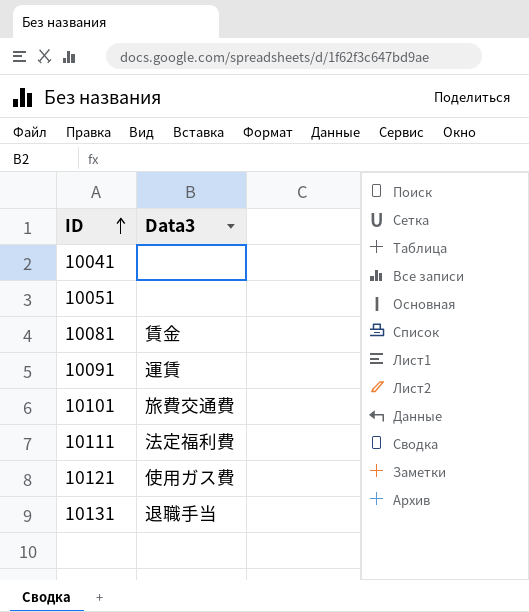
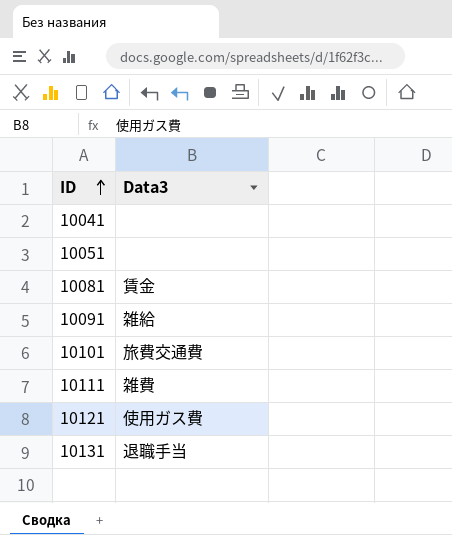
10091 | Data3: 運賃 -> 雑給
10111 | Data3: 法定福利費 -> 雑費

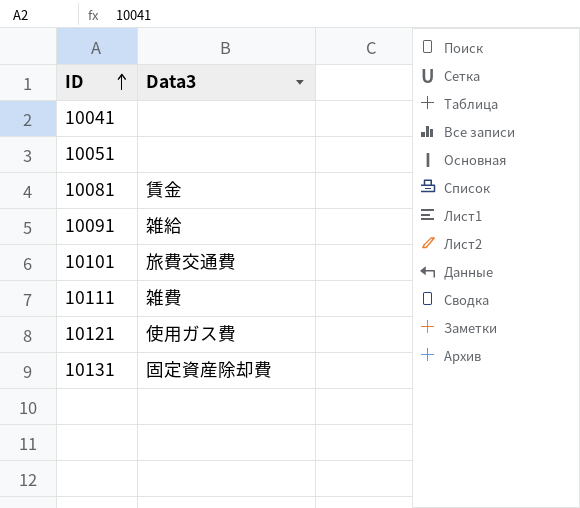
10131 | Data3: 退職手当 -> 固定資産除却費

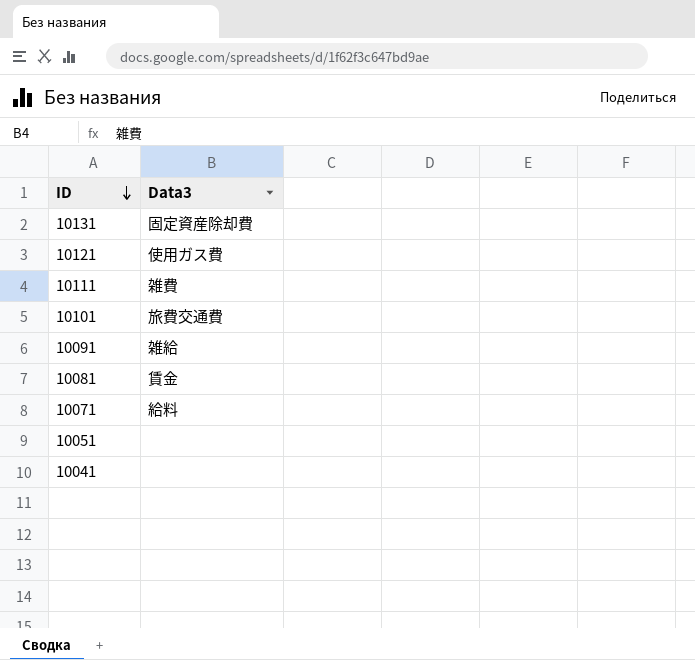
row order: ID ascending -> ID descending
row 10071: none -> 給料

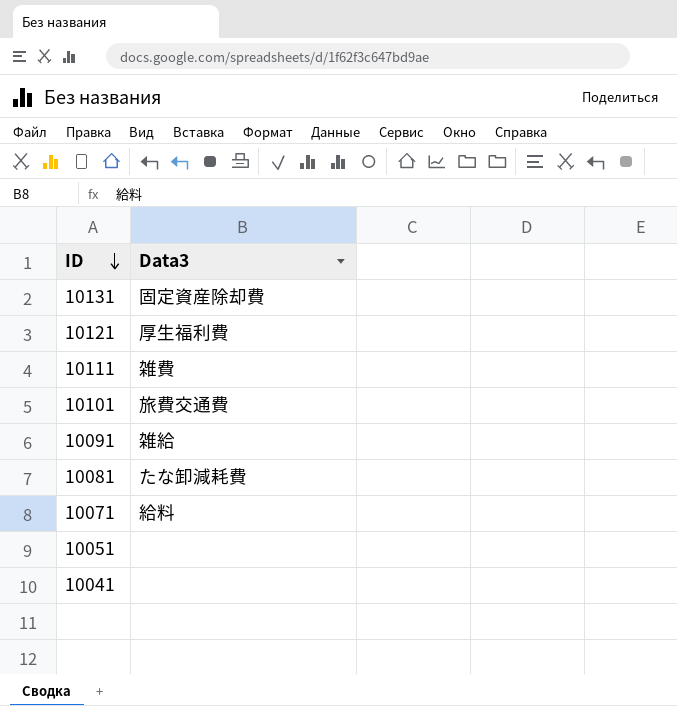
10121 | Data3: 使用ガス費 -> 厚生福利費
10081 | Data3: 賃金 -> たな卸減耗費

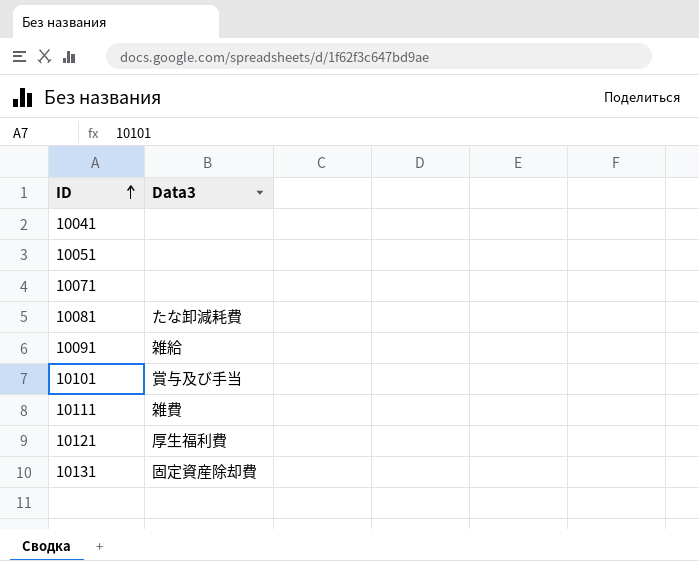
row order: ID descending -> ID ascending
10071 | Data3: 給料 -> none
10101 | Data3: 旅費交通費 -> 賞与及び手当

